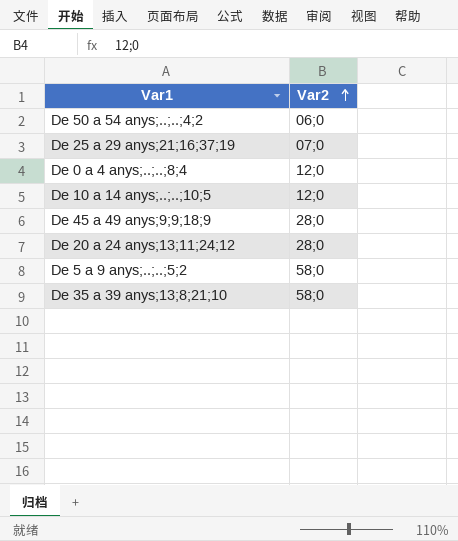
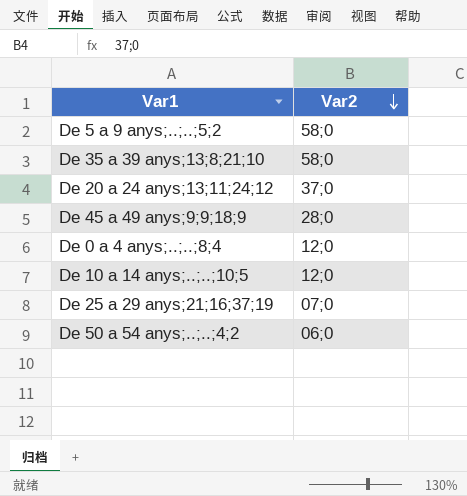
row order: Var2 ascending -> Var2 descending
De 20 a 24 anys;13;11;24;12 | Var2: 28;0 -> 37;0

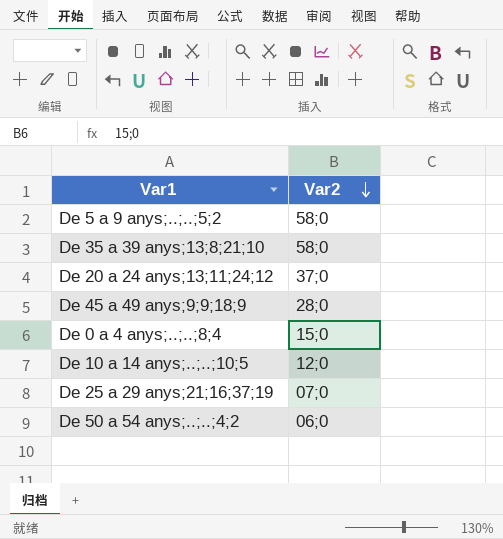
De 0 a 4 anys;..;..;8;4 | Var2: 12;0 -> 15;0

